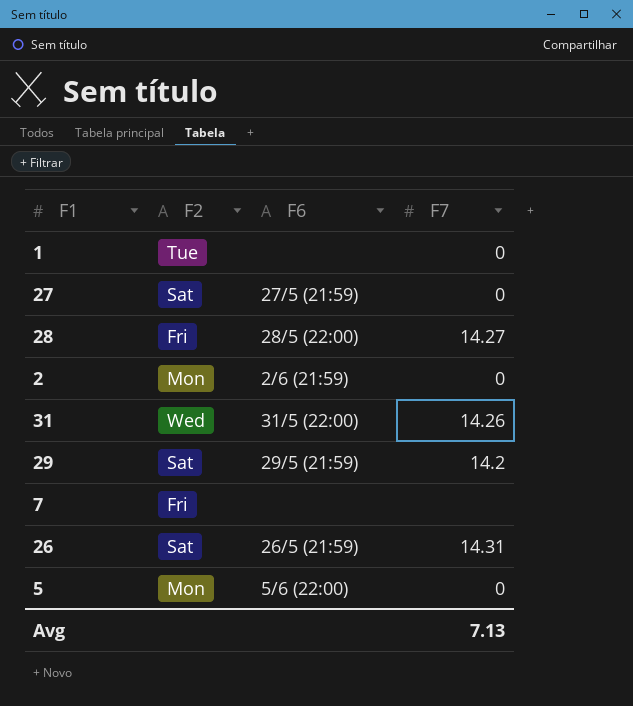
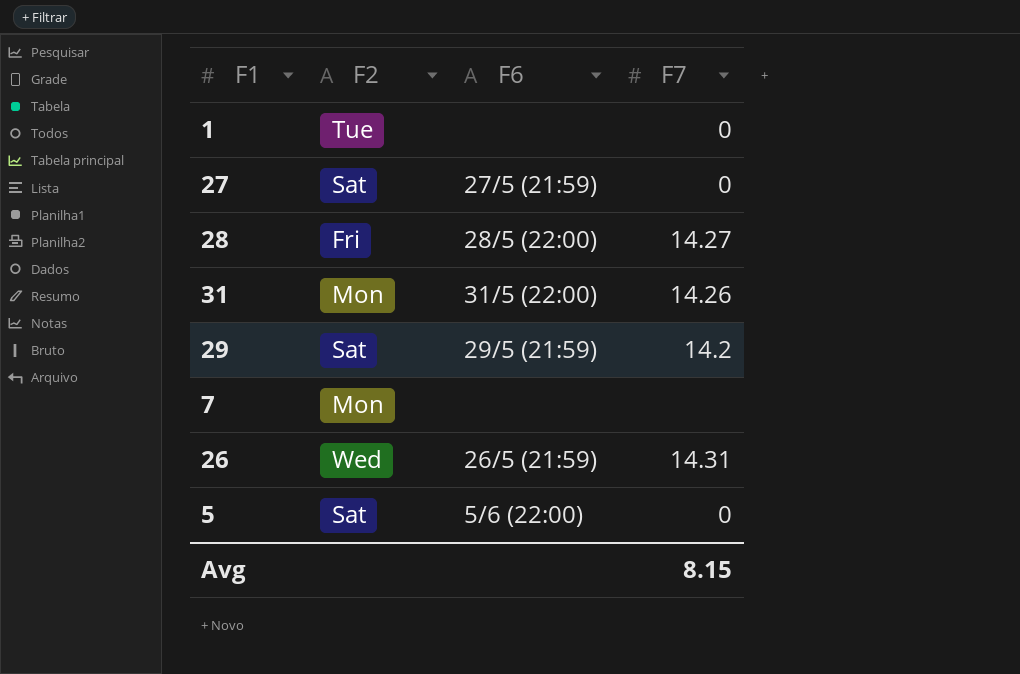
row 2: Mon | 2/6 (21:59) | 0 -> none
31 | F2: Wed -> Mon
7 | F2: Fri -> Mon
26 | F2: Sat -> Wed
5 | F2: Mon -> Sat
Avg | F7: 7.13 -> 8.15

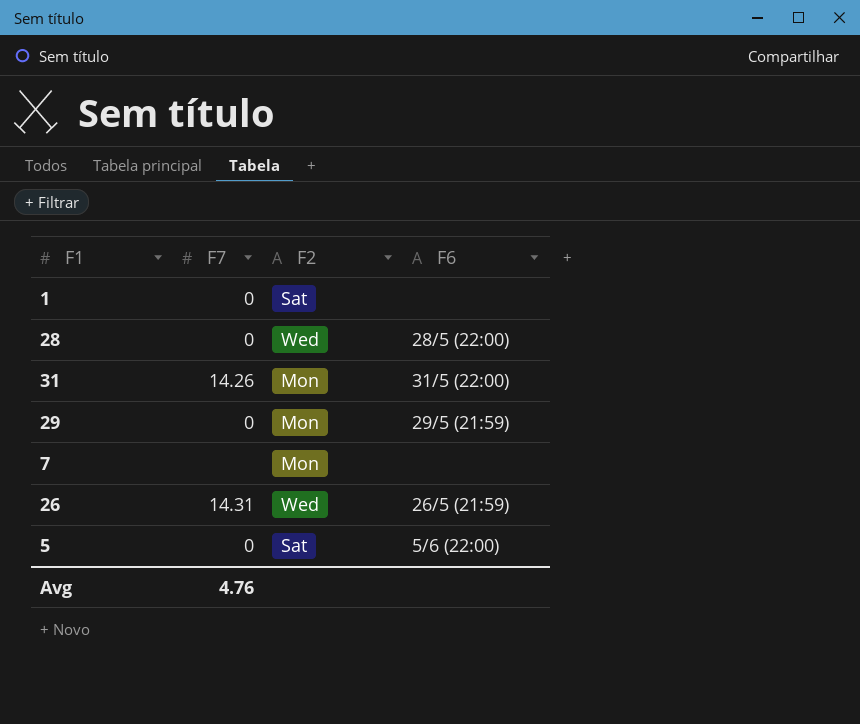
column F7 | position: 4 -> 2
row 27: Sat | 27/5 (21:59) | 0 -> none
1 | F2: Tue -> Sat
28 | F7: 14.27 -> 0
28 | F2: Fri -> Wed
29 | F7: 14.2 -> 0
29 | F2: Sat -> Mon
Avg | F7: 8.15 -> 4.76

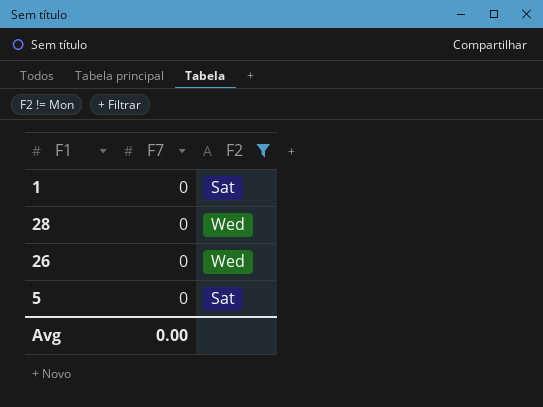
filter: none -> F2 != Mon
column F6 | position: 4 -> none
26 | F7: 14.31 -> 0
Avg | F7: 4.76 -> 0.00

